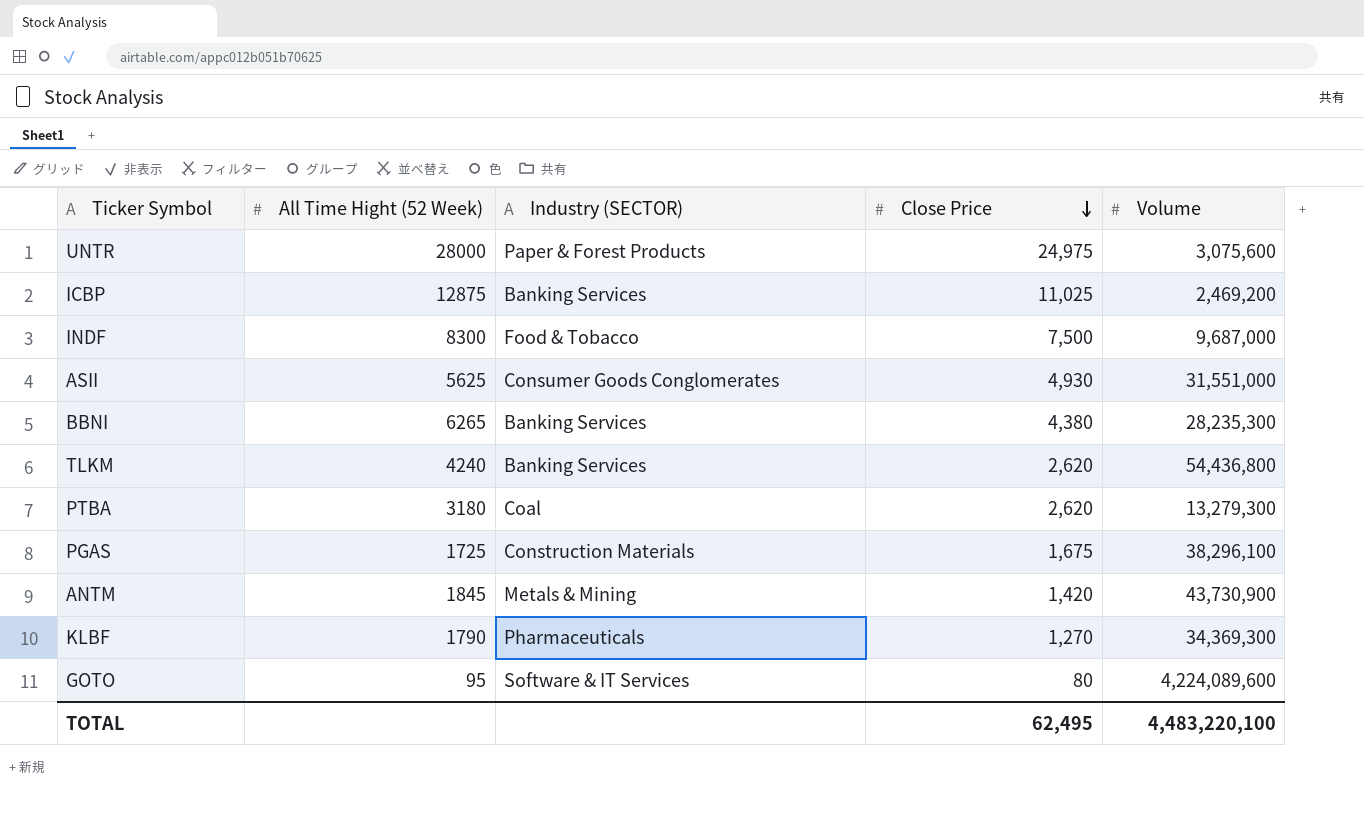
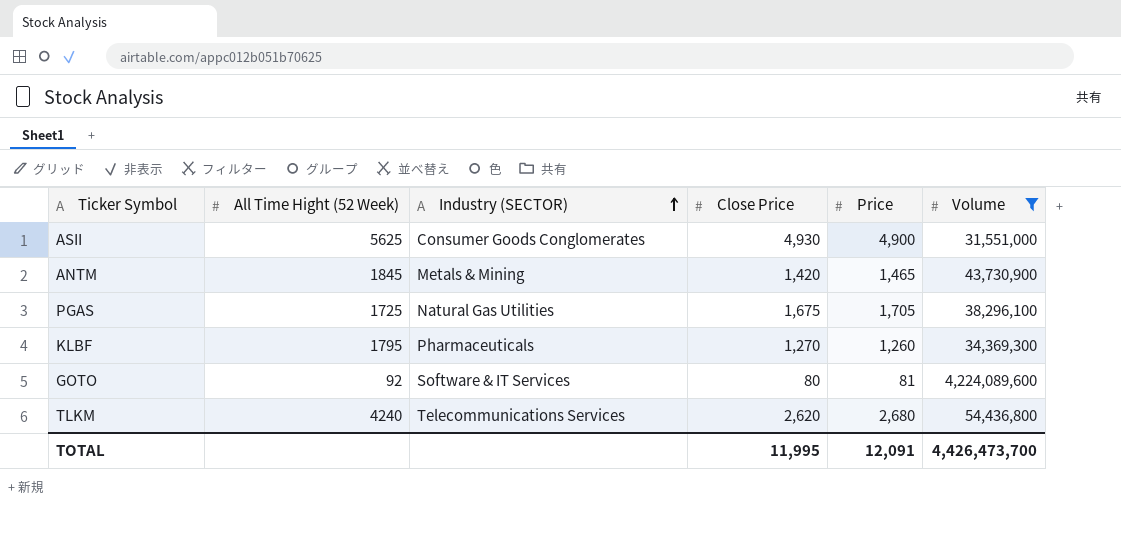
filter: none -> Volume >= 31,551,000
row order: Close Price descending -> Industry (SECTOR) ascending
column Price | position: none -> 5
PGAS | Industry (SECTOR): Construction Materials -> Natural Gas Utilities
KLBF | All Time Hight (52 Week): 1790 -> 1795
GOTO | All Time Hight (52 Week): 95 -> 92
TLKM | Industry (SECTOR): Banking Services -> Telecommunications Services
TOTAL | Close Price: 62,495 -> 11,995
TOTAL | Volume: 4,483,220,100 -> 4,426,473,700

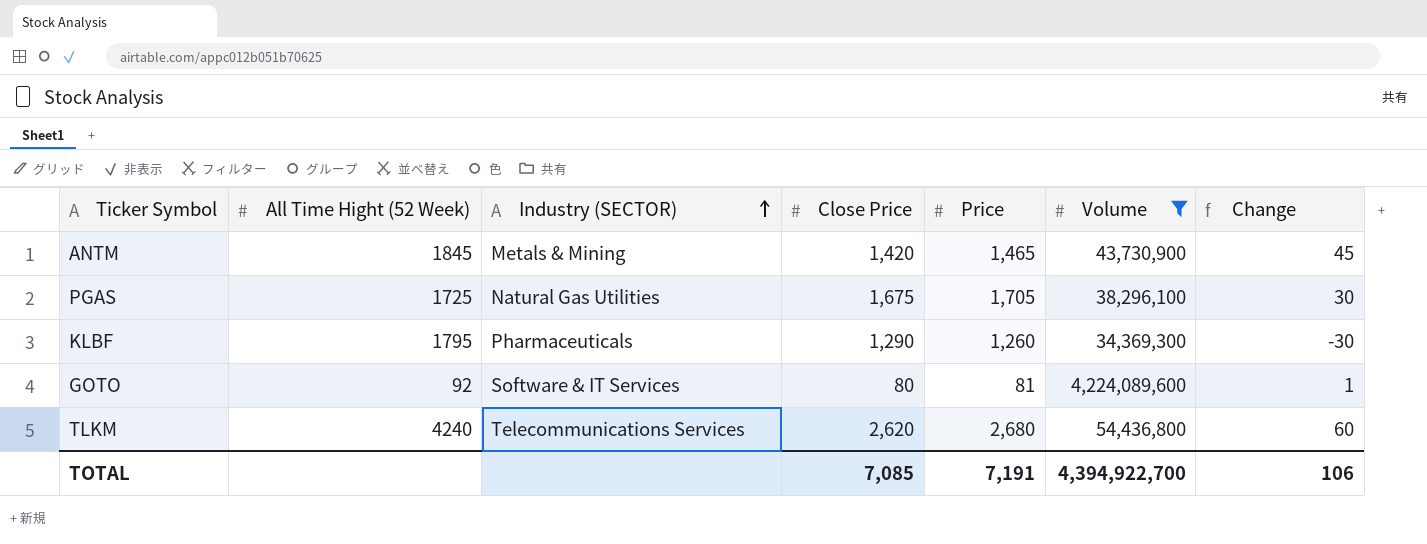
column Change | formula: none -> [Price] - [Close Price]
row ASII: 5625 | Consumer Goods Conglomerates | 4,930 | 4,900 | 31,551,000 -> none
KLBF | Close Price: 1,270 -> 1,290
TOTAL | Close Price: 11,995 -> 7,085
TOTAL | Price: 12,091 -> 7,191
TOTAL | Volume: 4,426,473,700 -> 4,394,922,700

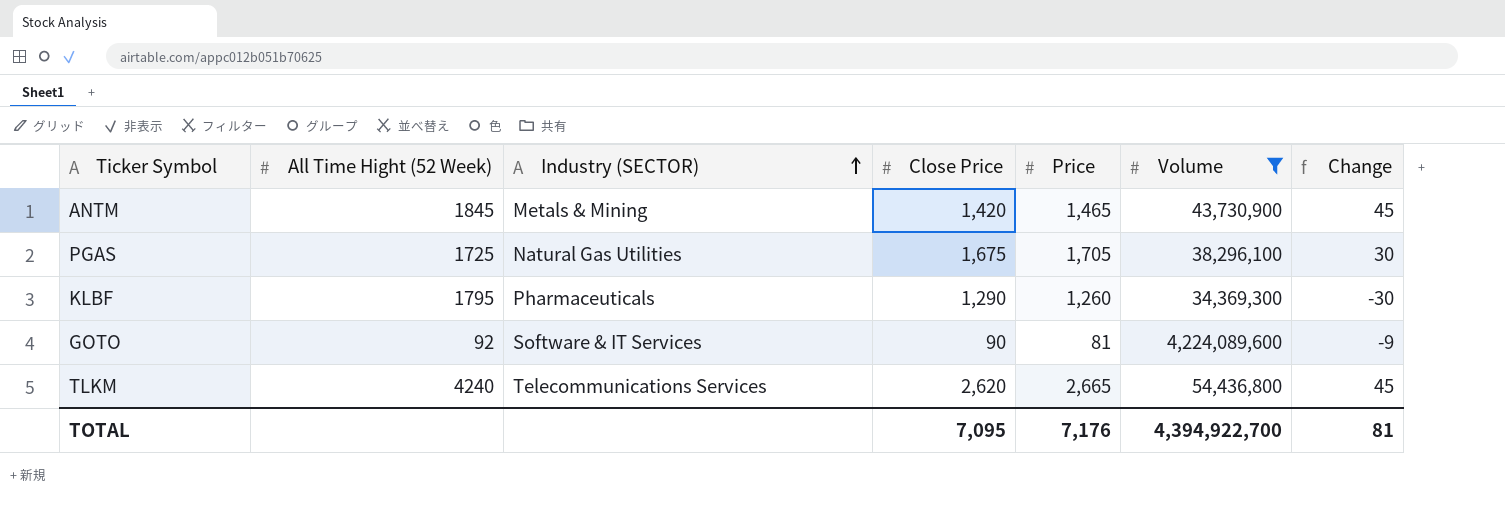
GOTO | Close Price: 80 -> 90
GOTO | Change: 1 -> -9
TLKM | Price: 2,680 -> 2,665
TLKM | Change: 60 -> 45
TOTAL | Close Price: 7,085 -> 7,095
TOTAL | Price: 7,191 -> 7,176
TOTAL | Change: 106 -> 81

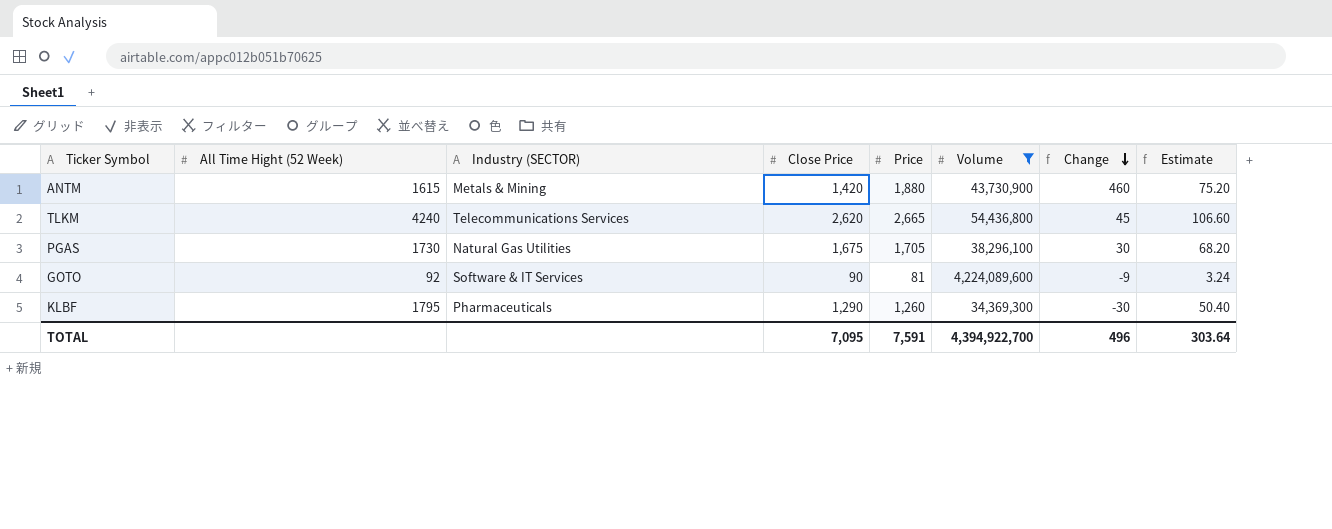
row order: Industry (SECTOR) ascending -> Change descending
column Estimate | formula: none -> [Price] * 0.04
ANTM | All Time Hight (52 Week): 1845 -> 1615
ANTM | Price: 1,465 -> 1,880
ANTM | Change: 45 -> 460
PGAS | All Time Hight (52 Week): 1725 -> 1730
TOTAL | Price: 7,176 -> 7,591
TOTAL | Change: 81 -> 496

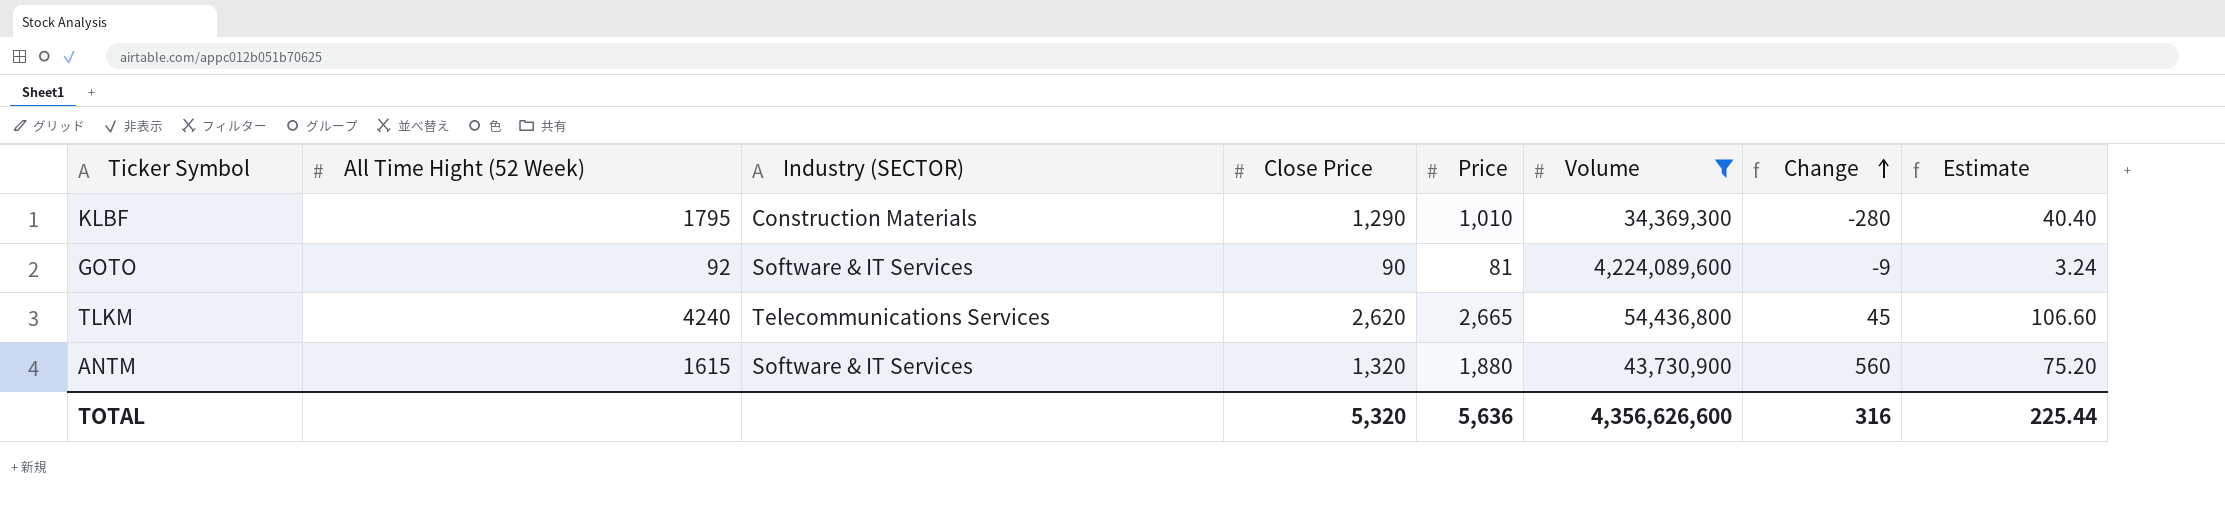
row order: Change descending -> Change ascending
row PGAS: 1730 | Natural Gas Utilities | 1,675 | 1,705 | 38,296,100 | 30 | 68.20 -> none
KLBF | Industry (SECTOR): Pharmaceuticals -> Construction Materials
KLBF | Price: 1,260 -> 1,010
KLBF | Change: -30 -> -280
KLBF | Estimate: 50.40 -> 40.40
ANTM | Industry (SECTOR): Metals & Mining -> Software & IT Services
ANTM | Close Price: 1,420 -> 1,320
ANTM | Change: 460 -> 560
TOTAL | Close Price: 7,095 -> 5,320
TOTAL | Price: 7,591 -> 5,636
TOTAL | Volume: 4,394,922,700 -> 4,356,626,600
TOTAL | Change: 496 -> 316
TOTAL | Estimate: 303.64 -> 225.44

